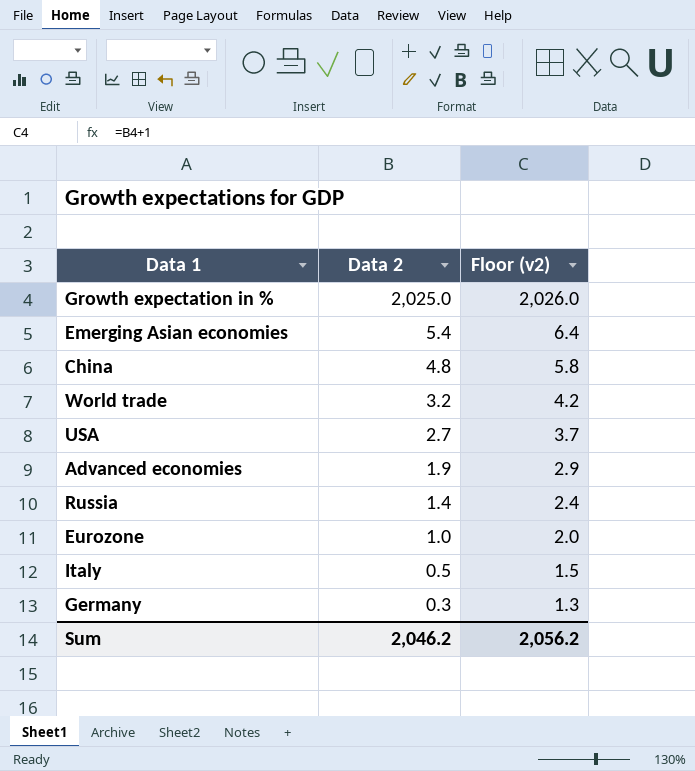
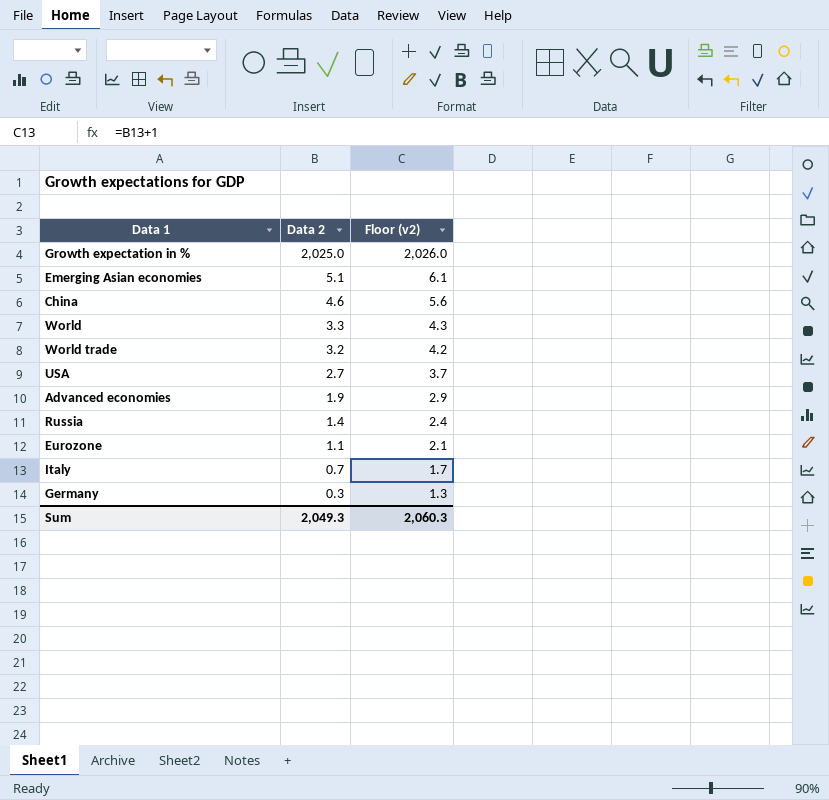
Emerging Asian economies | Data 2: 5.4 -> 5.1
Emerging Asian economies | Floor (v2): 6.4 -> 6.1
China | Data 2: 4.8 -> 4.6
China | Floor (v2): 5.8 -> 5.6
row World: none -> 3.3 | 4.3
Eurozone | Data 2: 1.0 -> 1.1
Eurozone | Floor (v2): 2.0 -> 2.1
Italy | Data 2: 0.5 -> 0.7
Italy | Floor (v2): 1.5 -> 1.7
Sum | Data 2: 2,046.2 -> 2,049.3
Sum | Floor (v2): 2,056.2 -> 2,060.3

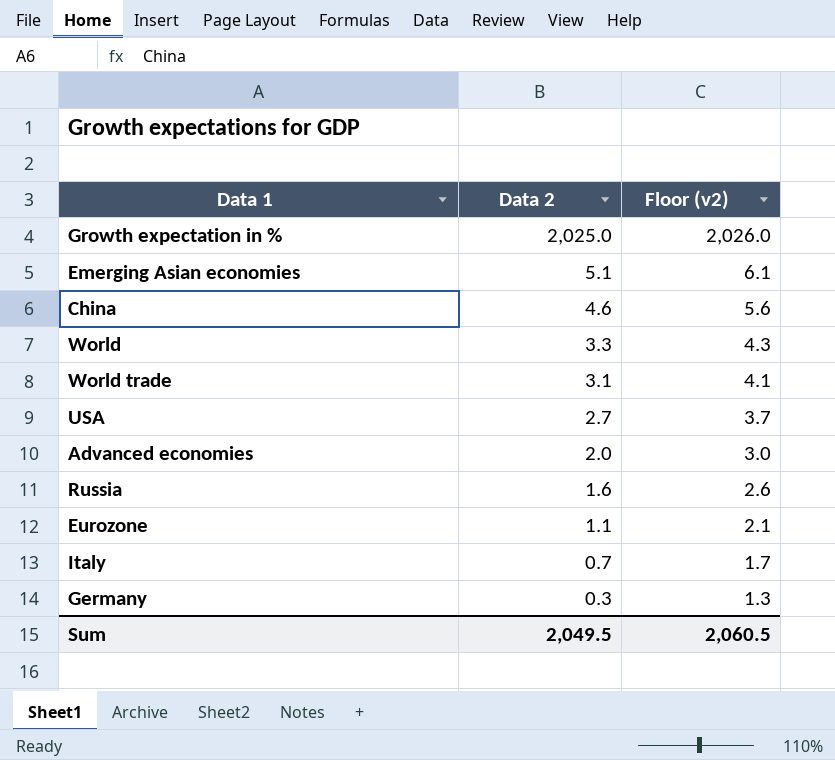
World trade | Data 2: 3.2 -> 3.1
World trade | Floor (v2): 4.2 -> 4.1
Advanced economies | Data 2: 1.9 -> 2.0
Advanced economies | Floor (v2): 2.9 -> 3.0
Russia | Data 2: 1.4 -> 1.6
Russia | Floor (v2): 2.4 -> 2.6
Sum | Data 2: 2,049.3 -> 2,049.5
Sum | Floor (v2): 2,060.3 -> 2,060.5

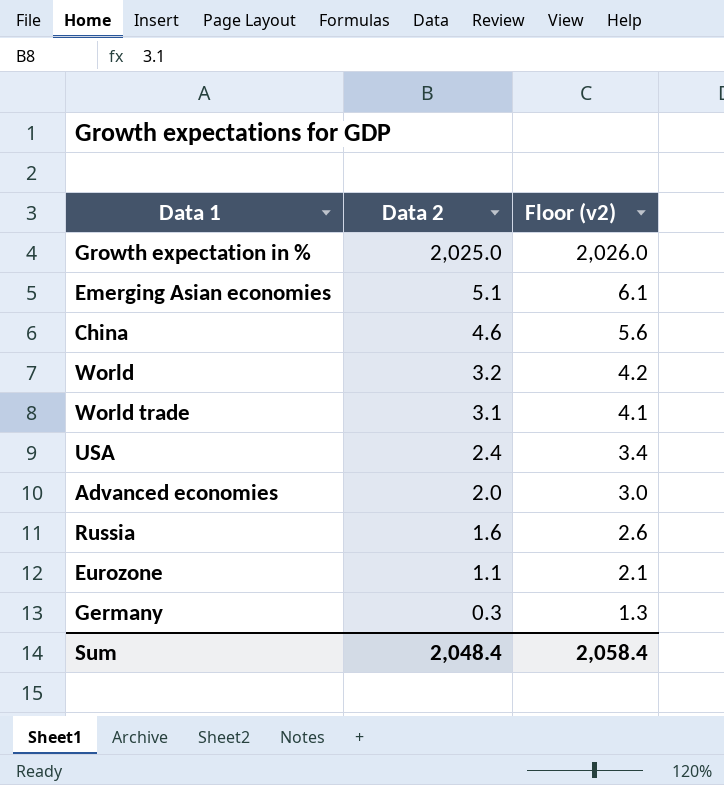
row Italy: 0.7 | 1.7 -> none
World | Data 2: 3.3 -> 3.2
World | Floor (v2): 4.3 -> 4.2
USA | Data 2: 2.7 -> 2.4
USA | Floor (v2): 3.7 -> 3.4
Sum | Data 2: 2,049.5 -> 2,048.4
Sum | Floor (v2): 2,060.5 -> 2,058.4

